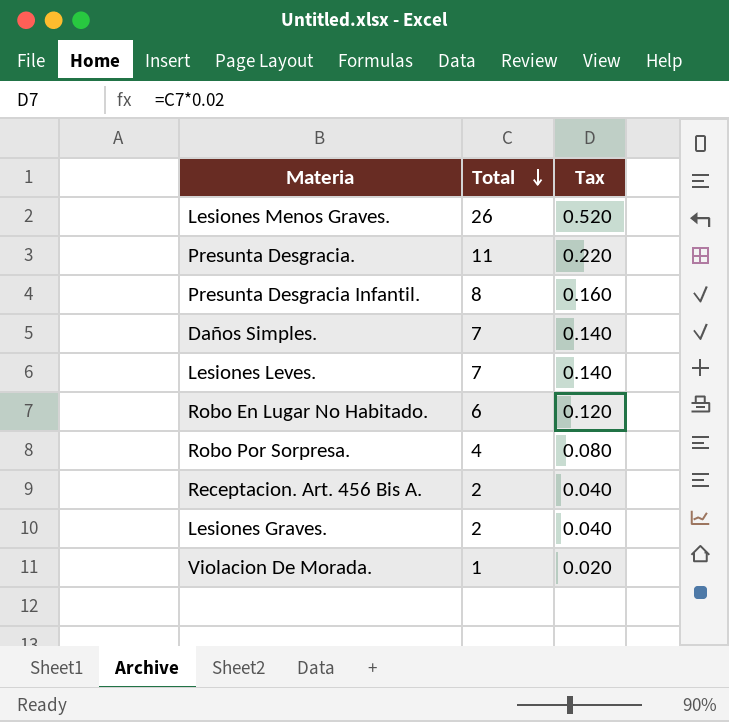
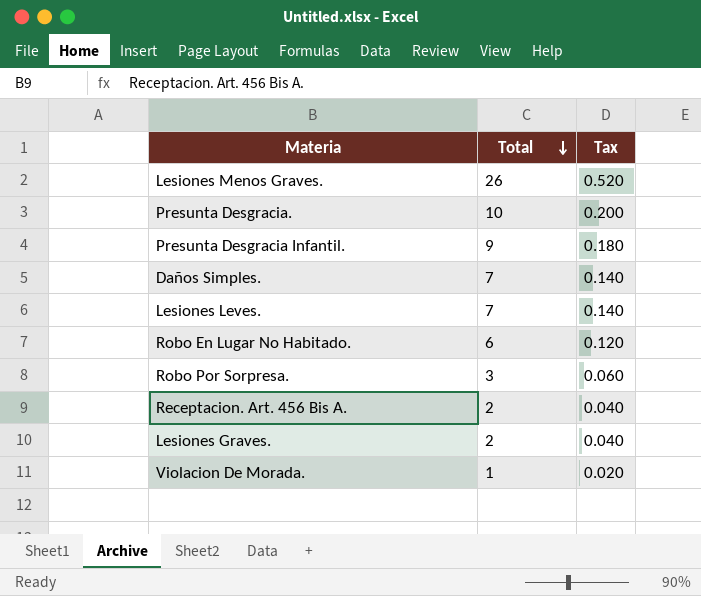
Presunta Desgracia. | Total: 11 -> 10
Presunta Desgracia. | Tax: 0.220 -> 0.200
Presunta Desgracia Infantil. | Total: 8 -> 9
Presunta Desgracia Infantil. | Tax: 0.160 -> 0.180
Robo Por Sorpresa. | Total: 4 -> 3
Robo Por Sorpresa. | Tax: 0.080 -> 0.060

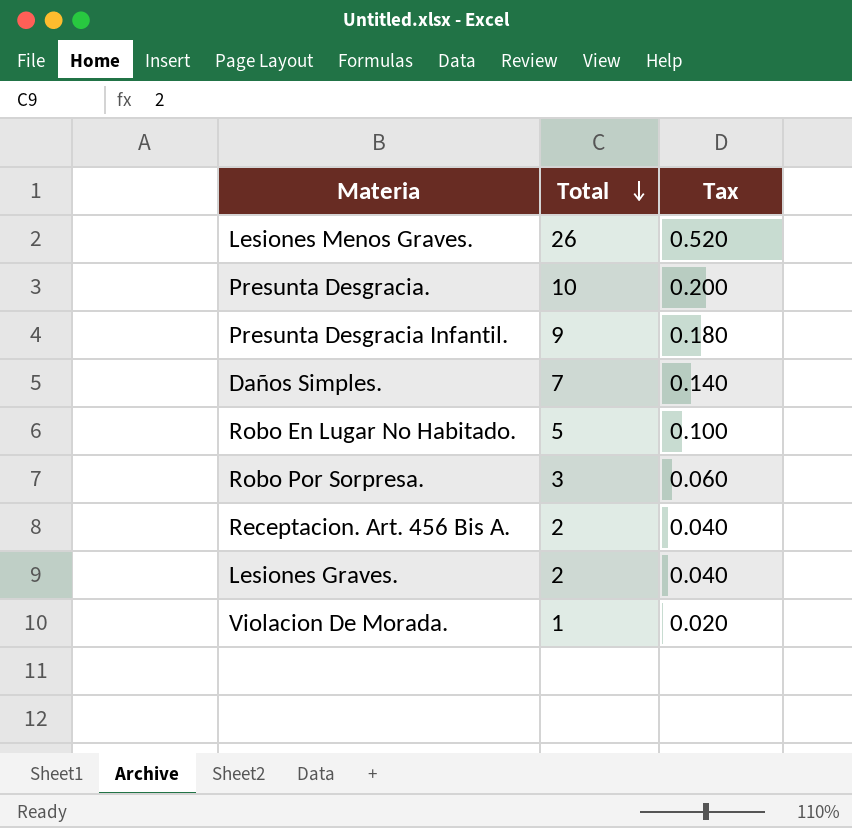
row Lesiones Leves.: 7 | 0.140 -> none
Robo En Lugar No Habitado. | Total: 6 -> 5
Robo En Lugar No Habitado. | Tax: 0.120 -> 0.100

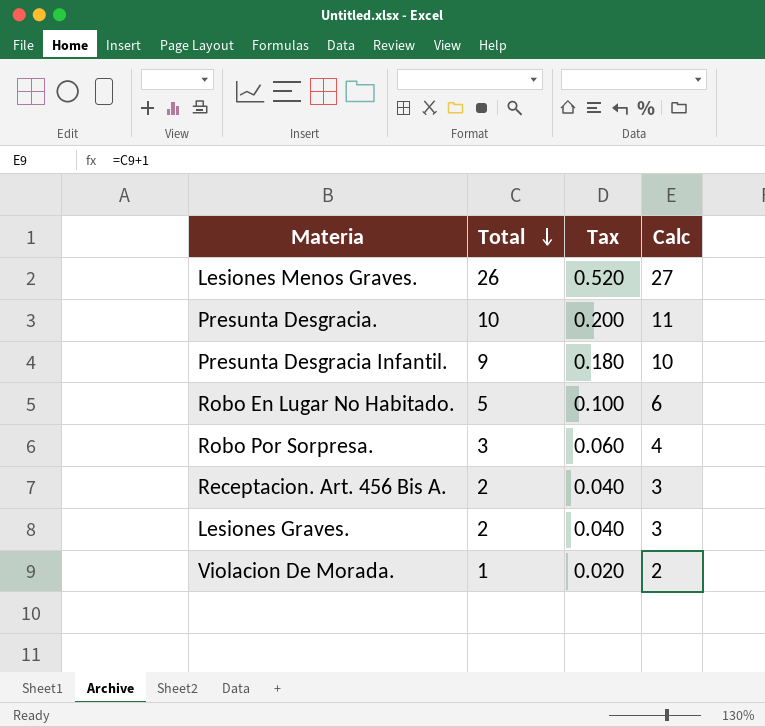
column Calc | formula: none -> [Total] + 1
row Daños Simples.: 7 | 0.140 -> none

